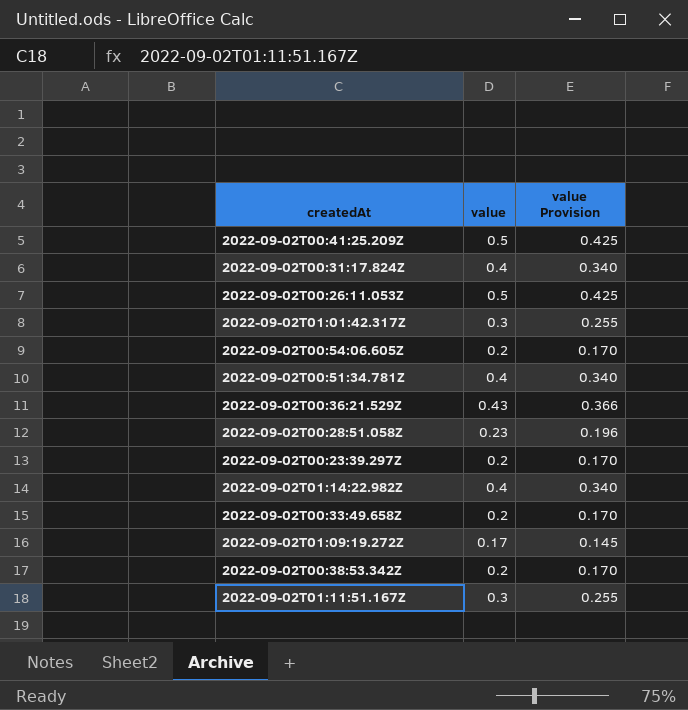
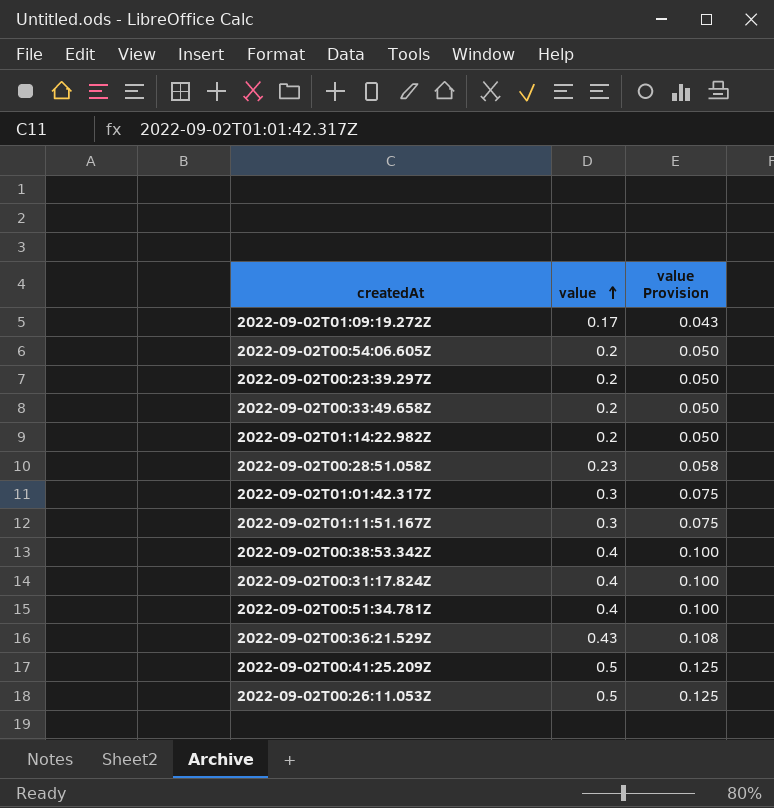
row order: none -> value ascending
column value Provision | formula: [value] * 0.85 -> [value] * 0.25
2022-09-02T01:14:22.982Z | value: 0.4 -> 0.2
2022-09-02T00:38:53.342Z | value: 0.2 -> 0.4

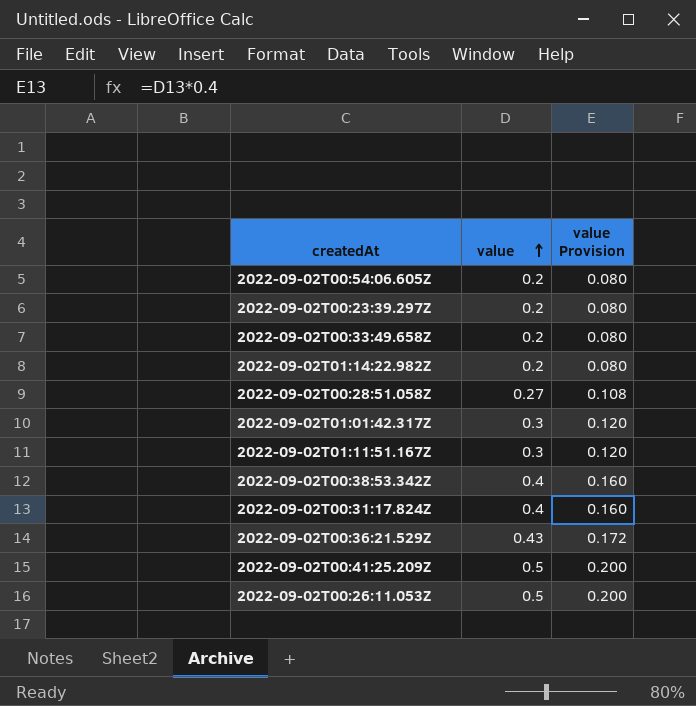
column value Provision | formula: [value] * 0.25 -> [value] * 0.4
row 2022-09-02T01:09:19.272Z: 0.17 | 0.043 -> none
row 2022-09-02T00:51:34.781Z: 0.4 | 0.100 -> none
2022-09-02T00:28:51.058Z | value: 0.23 -> 0.27

